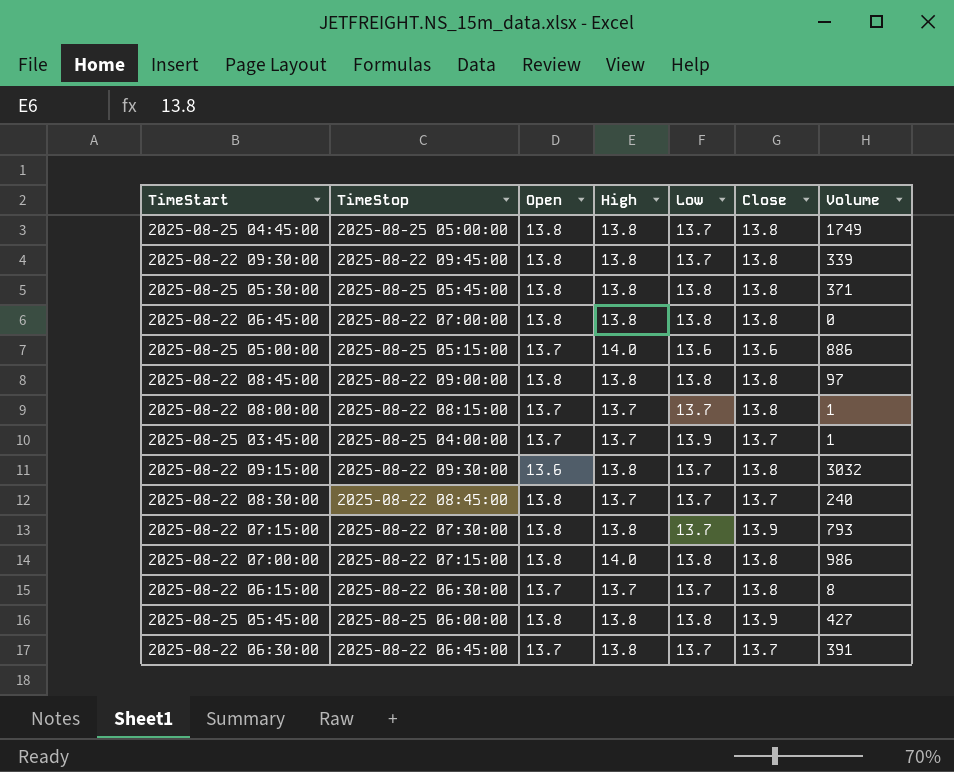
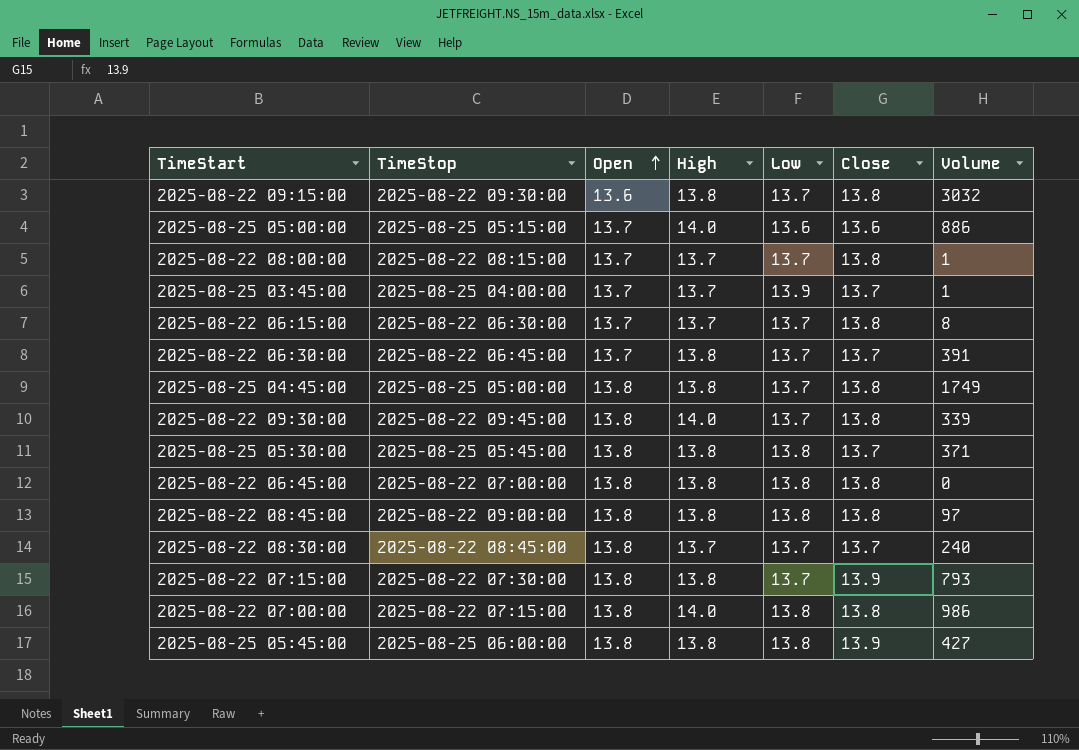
row order: none -> Open ascending
2025-08-22 09:30:00 | High: 13.8 -> 14.0
2025-08-25 05:30:00 | Close: 13.8 -> 13.7

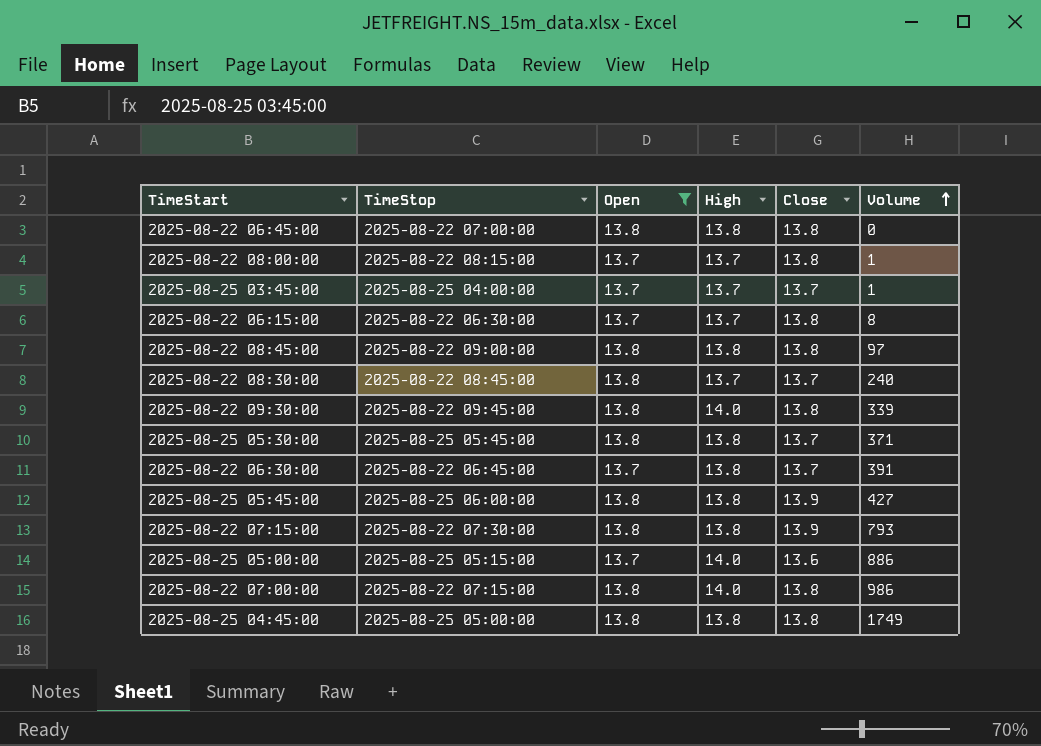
filter: none -> Open != 13.6
row order: Open ascending -> Volume ascending
column Low | position: 5 -> none

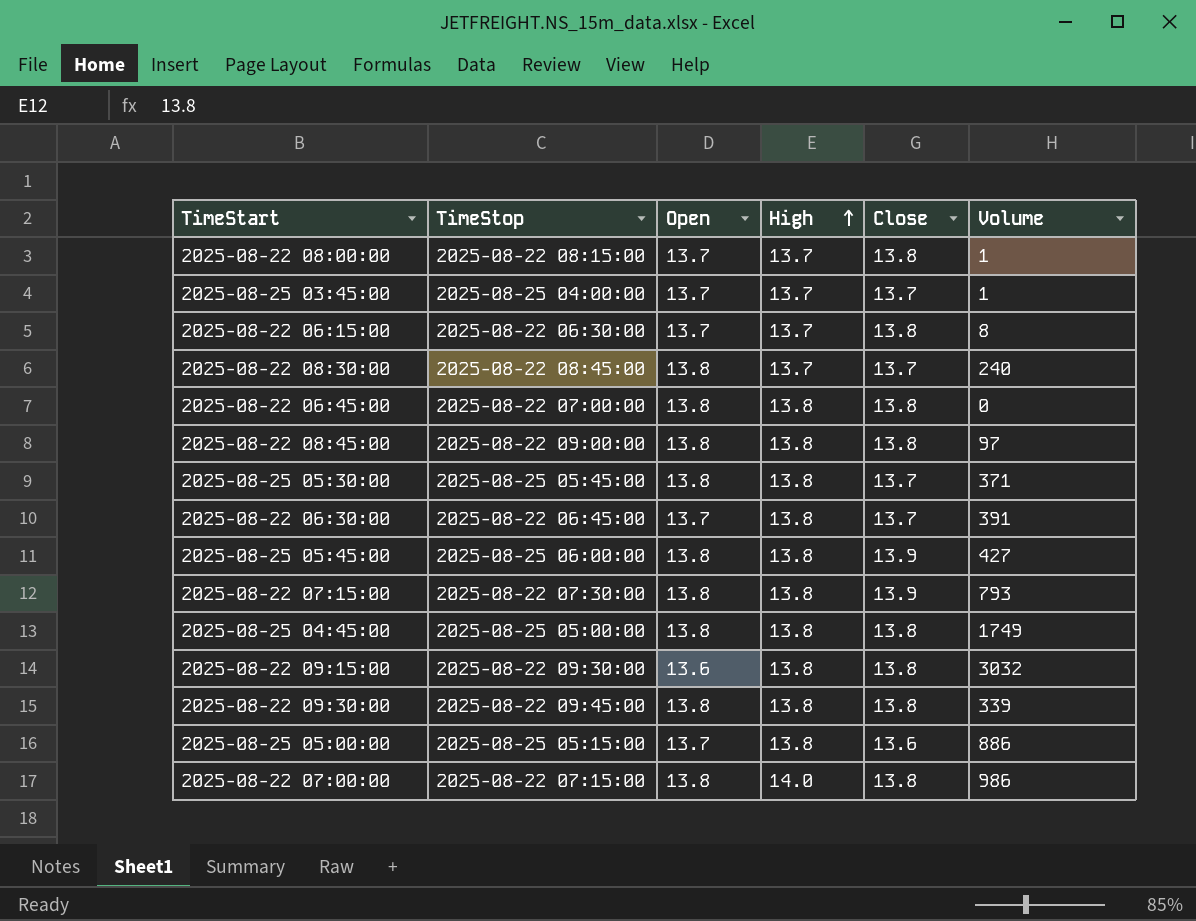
filter: Open != 13.6 -> none
row order: Volume ascending -> High ascending
2025-08-22 09:30:00 | High: 14.0 -> 13.8
2025-08-25 05:00:00 | High: 14.0 -> 13.8

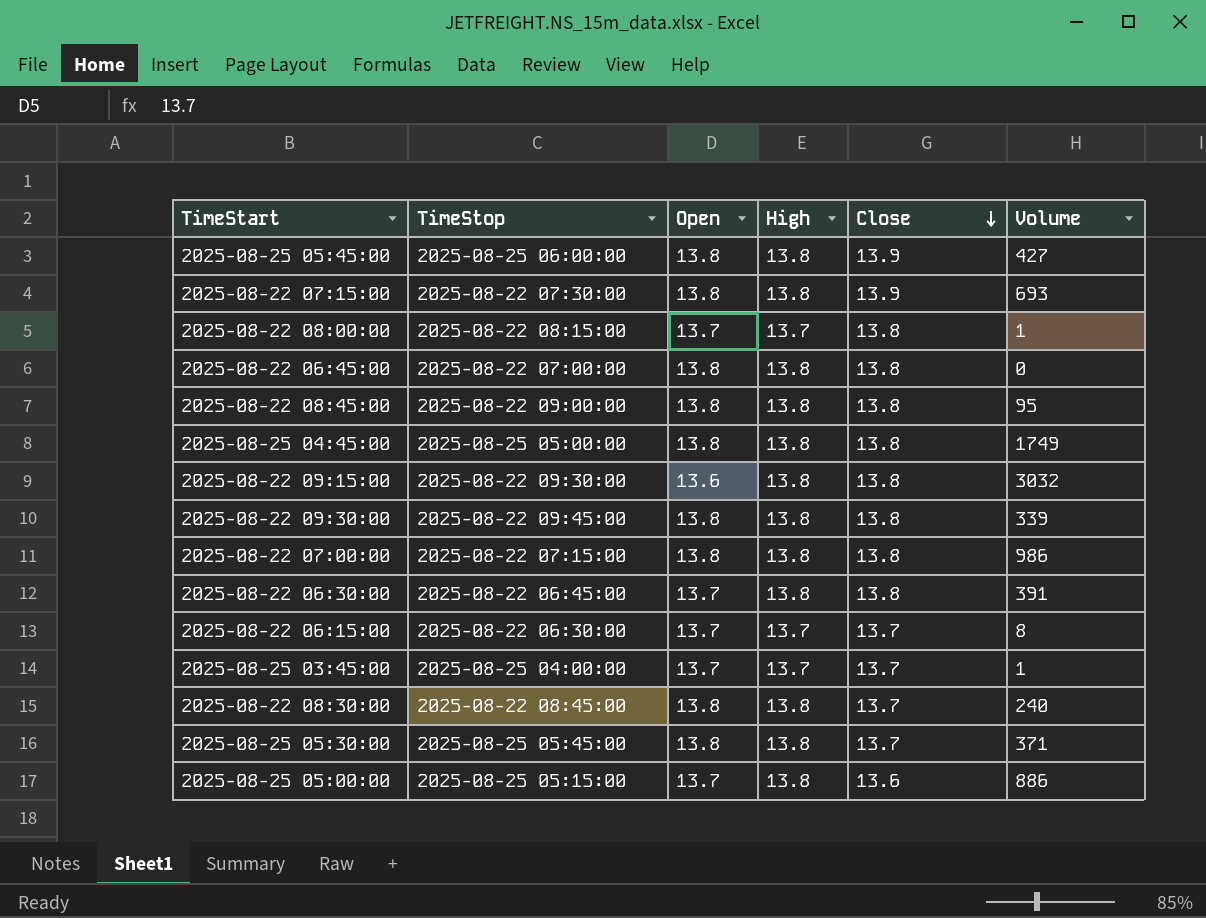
row order: High ascending -> Close descending
2025-08-22 07:15:00 | Volume: 793 -> 693
2025-08-22 08:45:00 | Volume: 97 -> 95
2025-08-22 07:00:00 | High: 14.0 -> 13.8
2025-08-22 06:30:00 | Close: 13.7 -> 13.8
2025-08-22 06:15:00 | Close: 13.8 -> 13.7
2025-08-22 08:30:00 | High: 13.7 -> 13.8

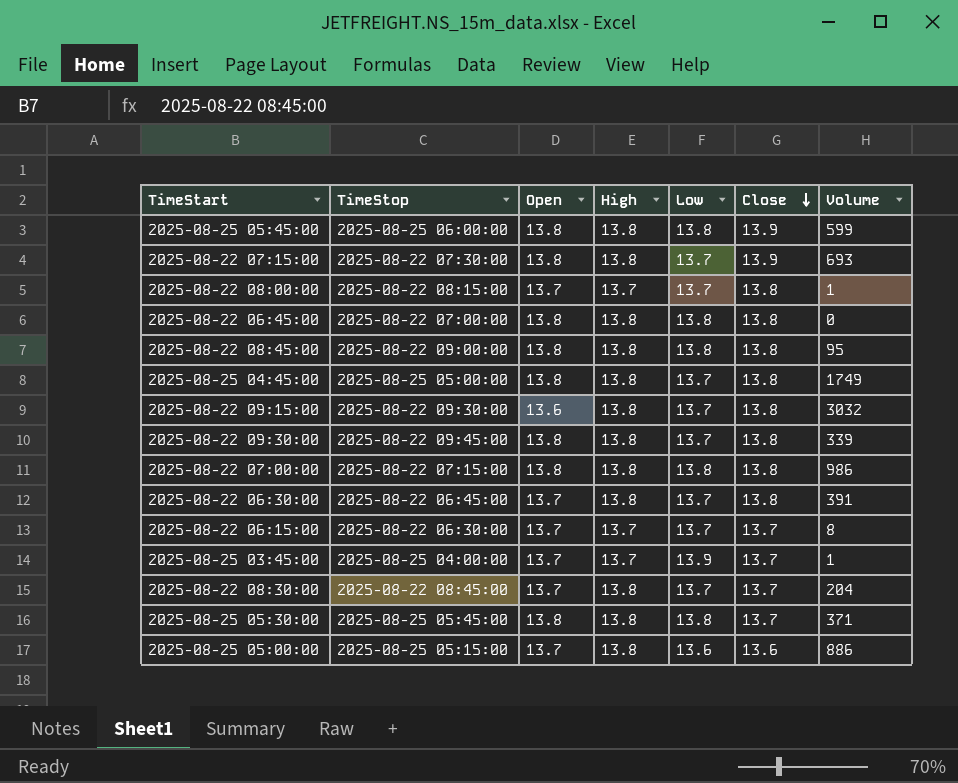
column Low | position: none -> 5
2025-08-25 05:45:00 | Volume: 427 -> 599
2025-08-22 08:30:00 | Open: 13.8 -> 13.7
2025-08-22 08:30:00 | Volume: 240 -> 204

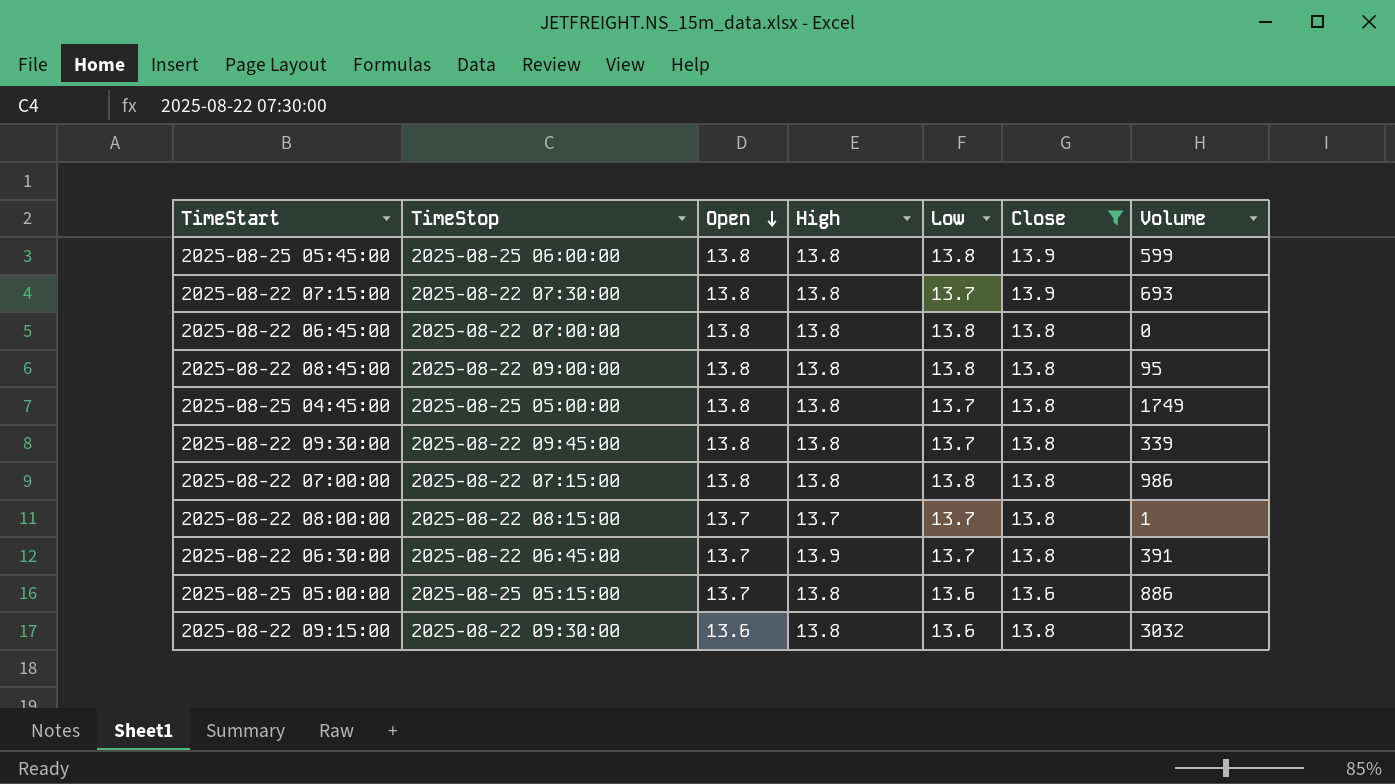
filter: none -> Close != 13.7
row order: Close descending -> Open descending
2025-08-22 06:30:00 | High: 13.8 -> 13.9
2025-08-22 09:15:00 | Low: 13.7 -> 13.6

